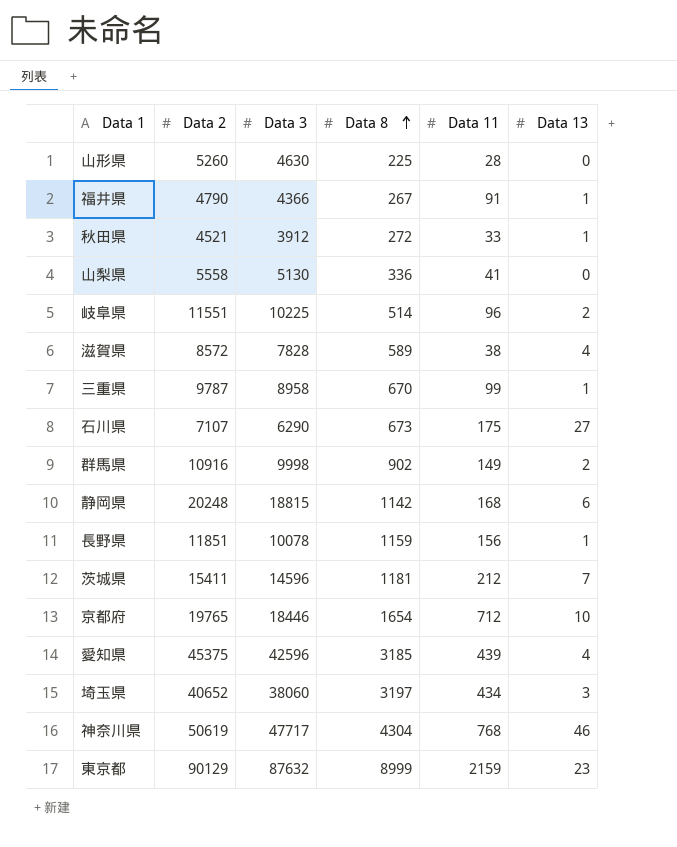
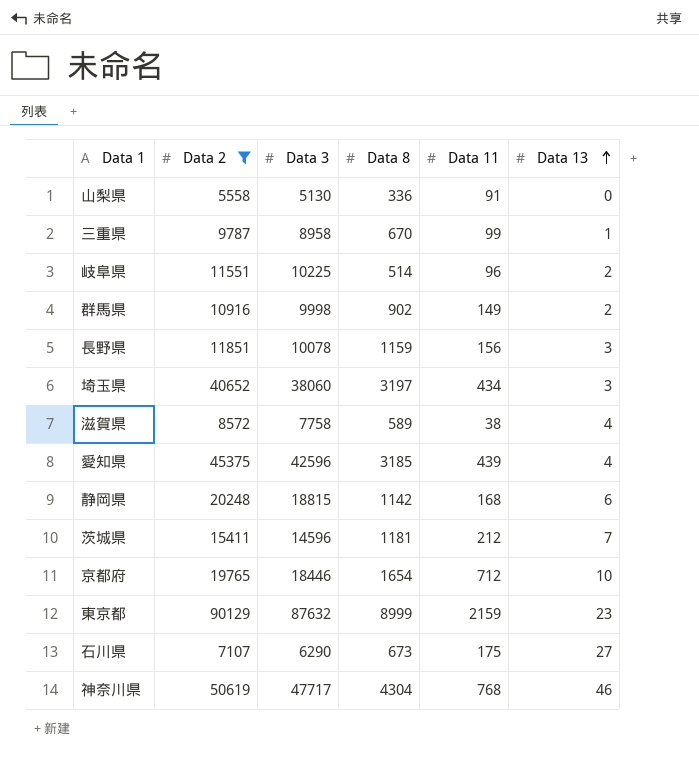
filter: none -> Data 2 >= 5558
row order: Data 8 ascending -> Data 13 ascending
山梨県 | Data 11: 41 -> 91
長野県 | Data 13: 1 -> 3
滋賀県 | Data 3: 7828 -> 7758

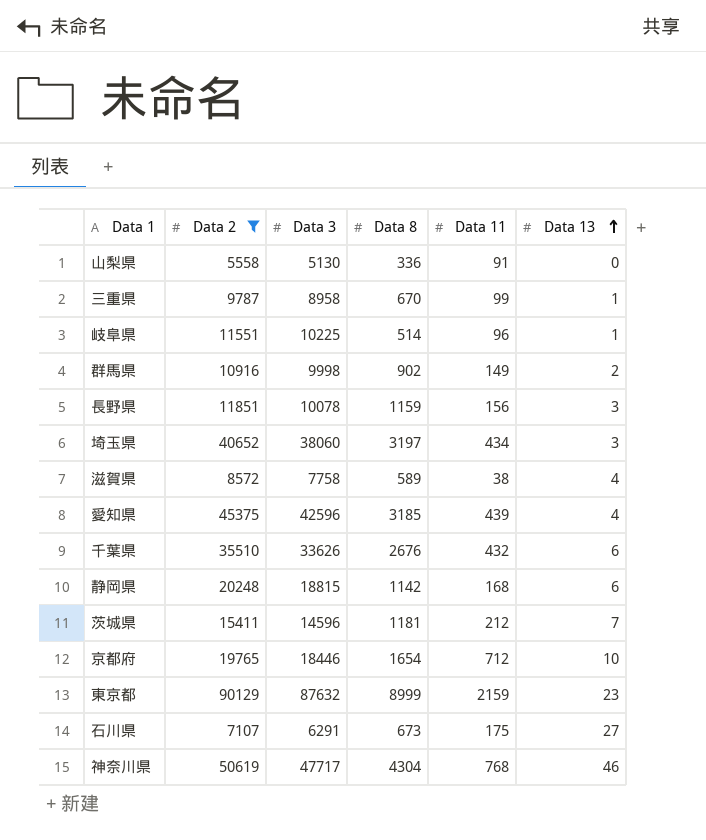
岐阜県 | Data 13: 2 -> 1
row 千葉県: none -> 35510 | 33626 | 2676 | 432 | 6
石川県 | Data 3: 6290 -> 6291

